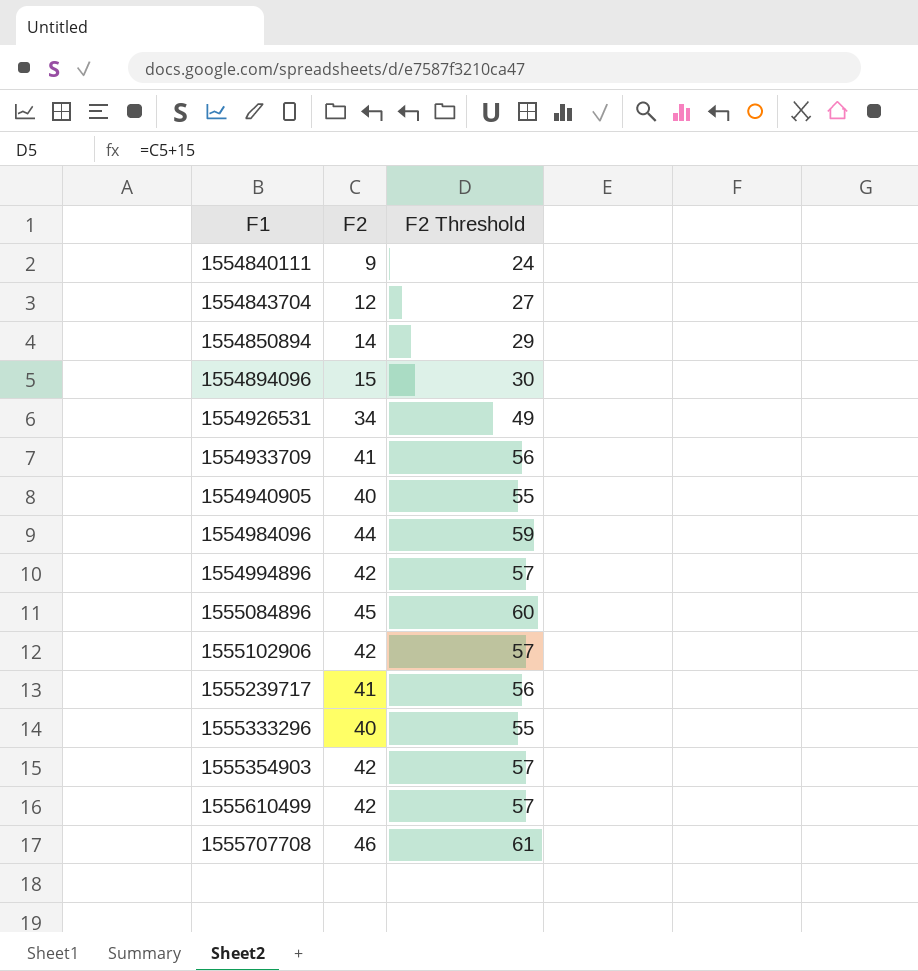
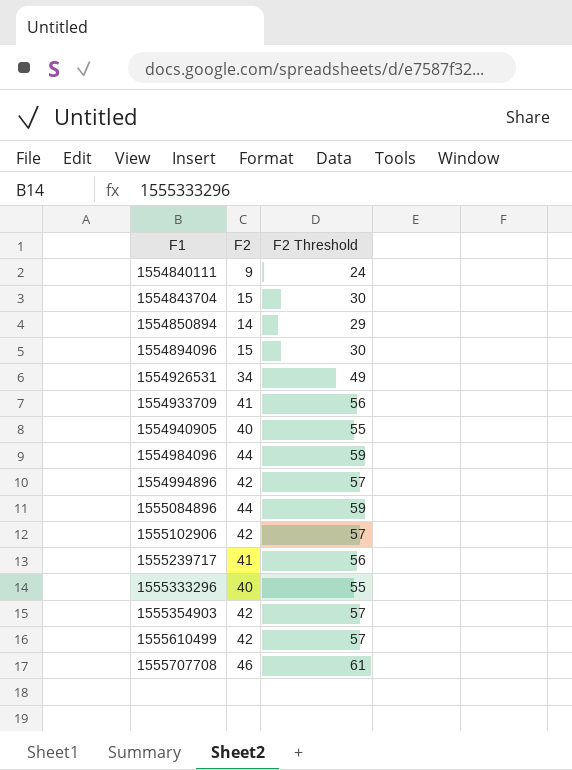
1554843704 | F2: 12 -> 15
1554843704 | F2 Threshold: 27 -> 30
1555084896 | F2: 45 -> 44
1555084896 | F2 Threshold: 60 -> 59

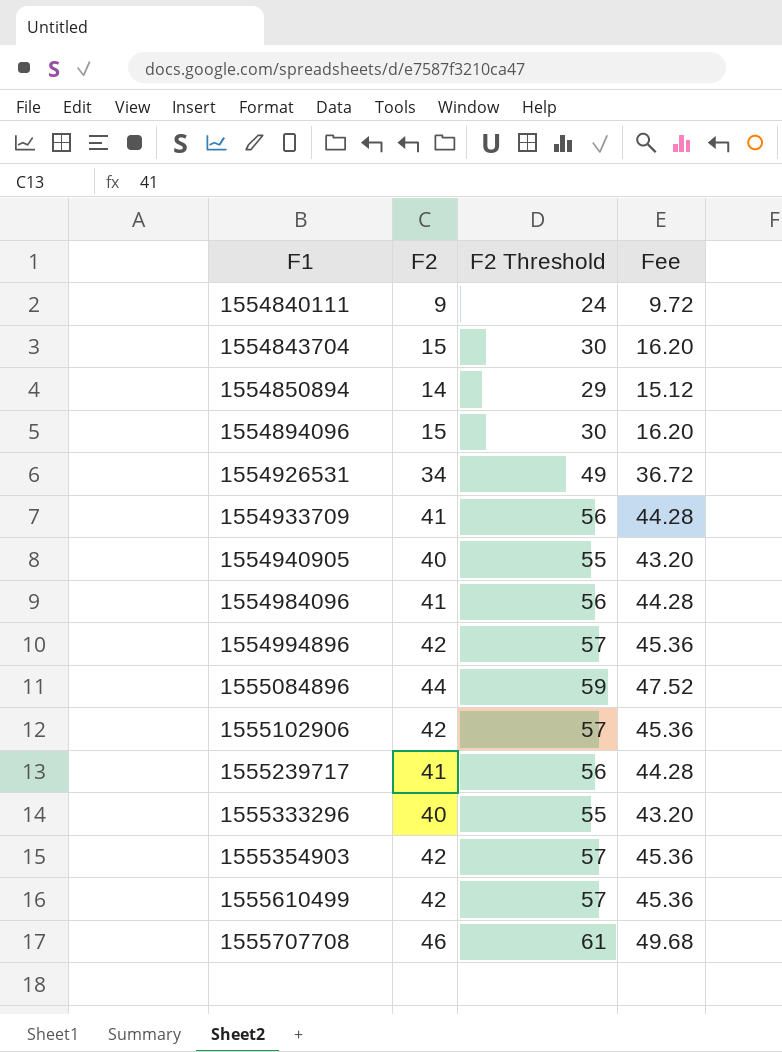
column Fee | formula: none -> [F2] * 1.08
1554984096 | F2: 44 -> 41
1554984096 | F2 Threshold: 59 -> 56

